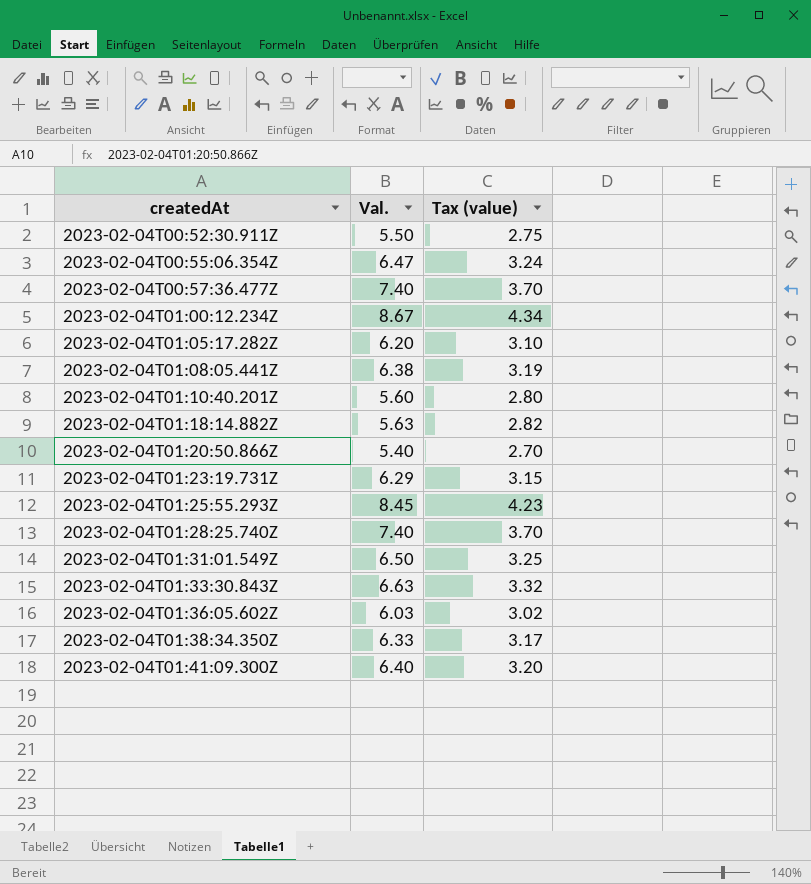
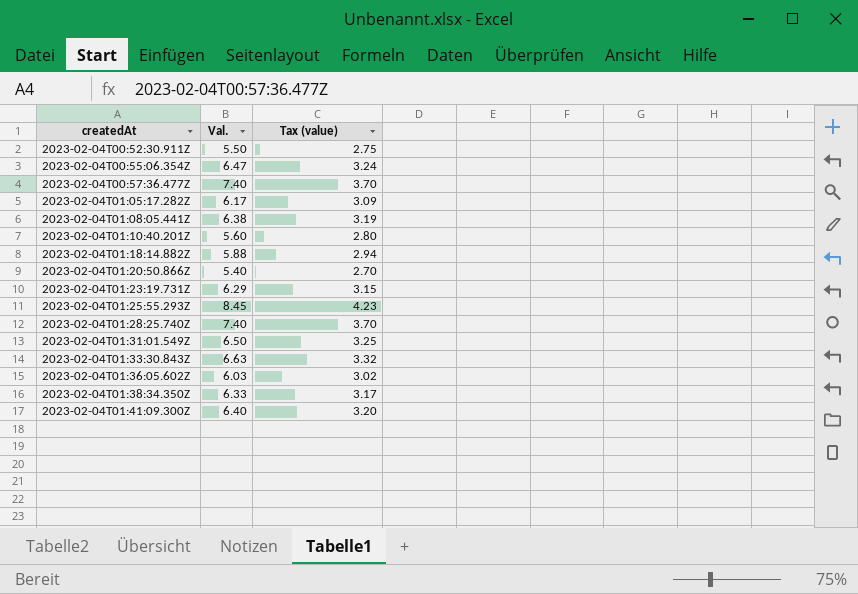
row 2023-02-04T01:00:12.234Z: 8.67 | 4.34 -> none
2023-02-04T01:05:17.282Z | Val.: 6.20 -> 6.17
2023-02-04T01:05:17.282Z | Tax (value): 3.10 -> 3.09
2023-02-04T01:18:14.882Z | Val.: 5.63 -> 5.88
2023-02-04T01:18:14.882Z | Tax (value): 2.82 -> 2.94

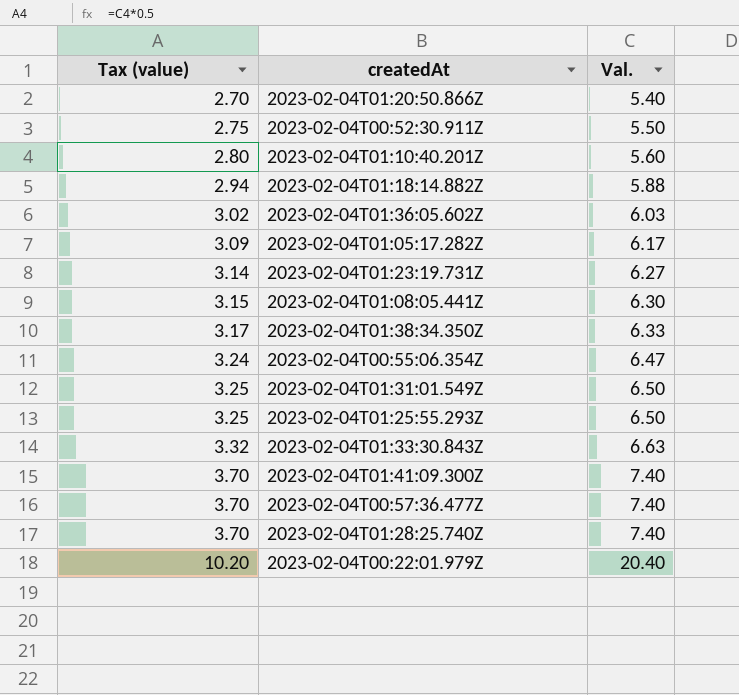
row order: createdAt ascending -> Tax (value) ascending
column Tax (value) | position: 3 -> 1
2023-02-04T01:23:19.731Z | Tax (value): 3.15 -> 3.14
2023-02-04T01:23:19.731Z | Val.: 6.29 -> 6.27
2023-02-04T01:08:05.441Z | Tax (value): 3.19 -> 3.15
2023-02-04T01:08:05.441Z | Val.: 6.38 -> 6.30
2023-02-04T01:25:55.293Z | Tax (value): 4.23 -> 3.25
2023-02-04T01:25:55.293Z | Val.: 8.45 -> 6.50
2023-02-04T01:41:09.300Z | Tax (value): 3.20 -> 3.70
2023-02-04T01:41:09.300Z | Val.: 6.40 -> 7.40
row 2023-02-04T00:22:01.979Z: none -> 10.20 | 20.40

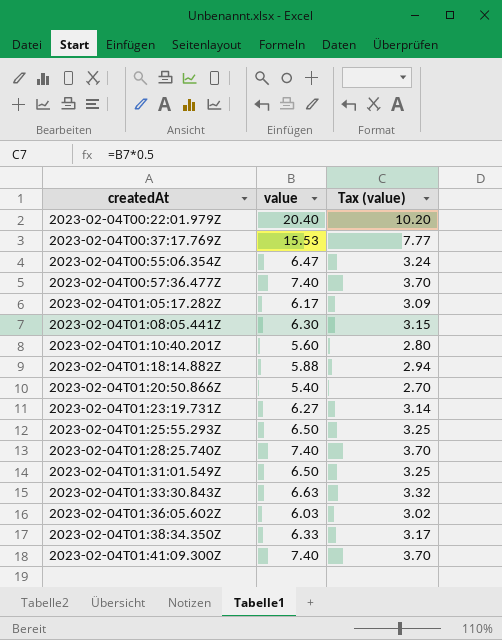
row order: Tax (value) ascending -> createdAt ascending
column name: Val. -> value
column Tax (value) | position: 1 -> 3
row 2023-02-04T00:52:30.911Z: 2.75 | 5.50 -> none
row 2023-02-04T00:37:17.769Z: none -> 15.53 | 7.77

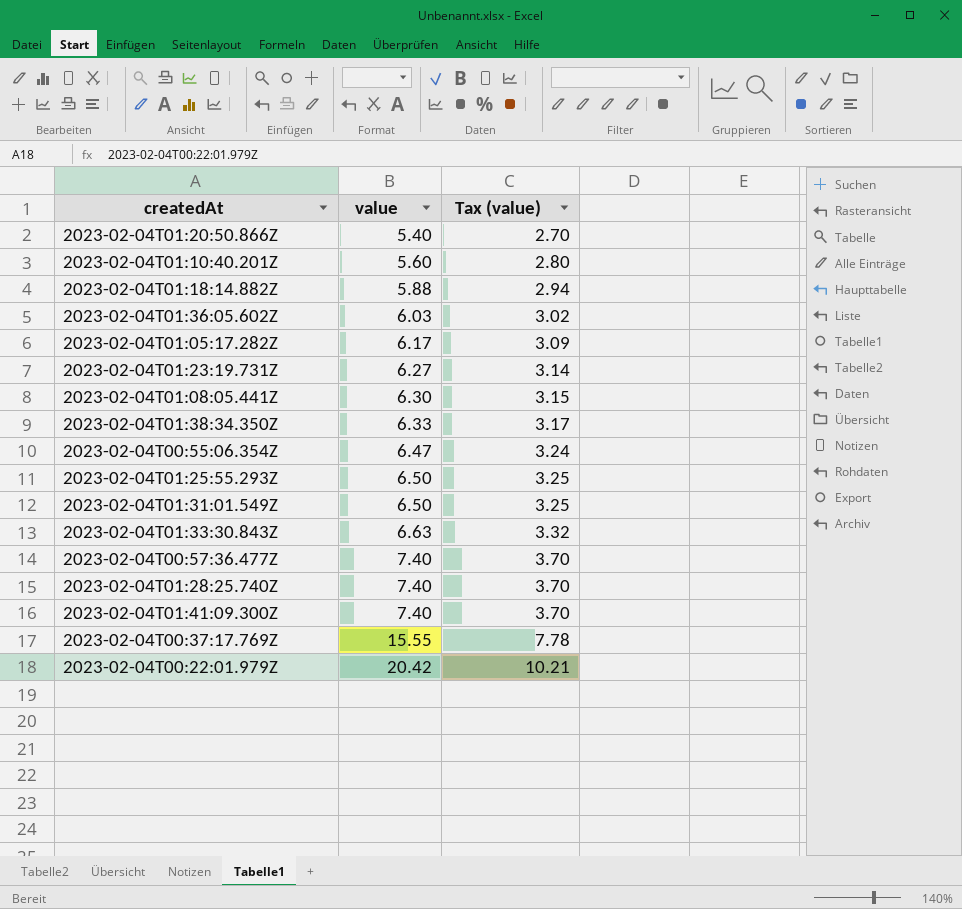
row order: createdAt ascending -> value ascending
2023-02-04T00:37:17.769Z | value: 15.53 -> 15.55
2023-02-04T00:37:17.769Z | Tax (value): 7.77 -> 7.78
2023-02-04T00:22:01.979Z | value: 20.40 -> 20.42
2023-02-04T00:22:01.979Z | Tax (value): 10.20 -> 10.21

